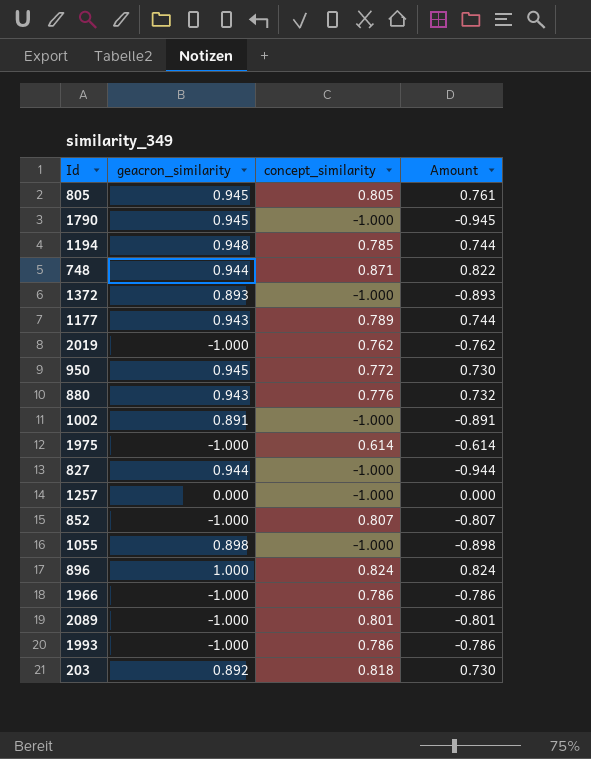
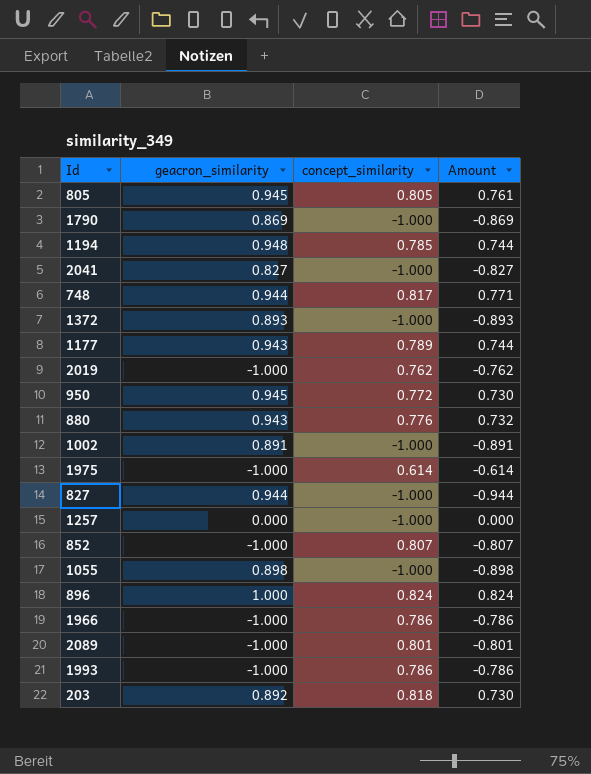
1790 | geacron_similarity: 0.945 -> 0.869
1790 | Amount: -0.945 -> -0.869
row 2041: none -> 0.827 | -1.000 | -0.827
748 | concept_similarity: 0.871 -> 0.817
748 | Amount: 0.822 -> 0.771

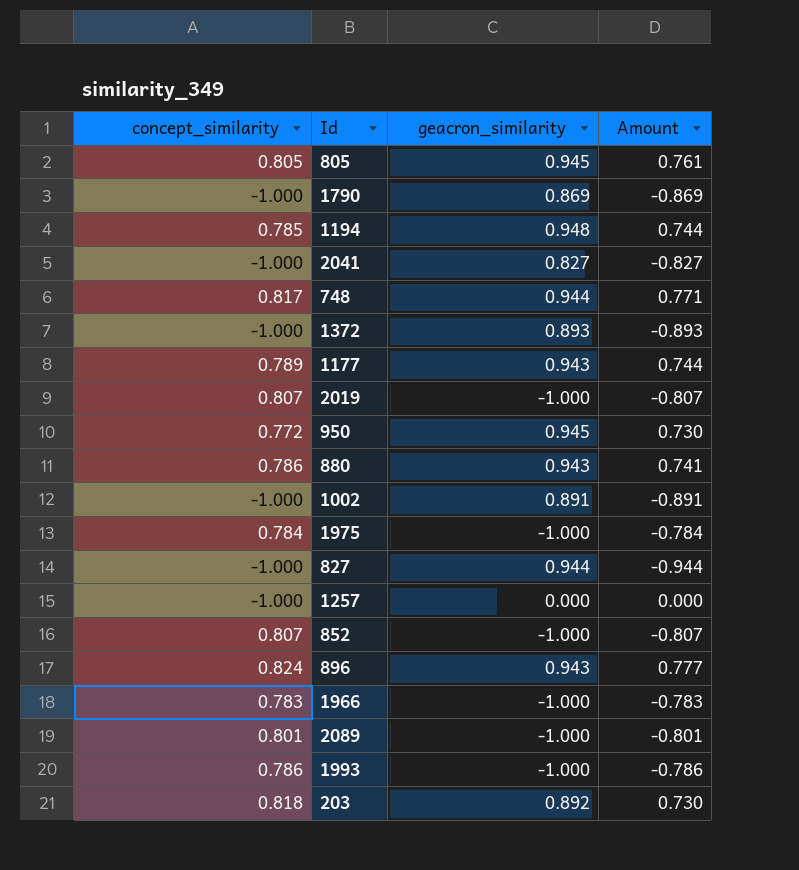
column concept_similarity | position: 3 -> 1
row 1055: 0.898 | -1.000 | -0.898 -> none
2019 | concept_similarity: 0.762 -> 0.807
2019 | Amount: -0.762 -> -0.807
880 | concept_similarity: 0.776 -> 0.786
880 | Amount: 0.732 -> 0.741
1975 | concept_similarity: 0.614 -> 0.784
1975 | Amount: -0.614 -> -0.784
896 | geacron_similarity: 1.000 -> 0.943
896 | Amount: 0.824 -> 0.777
1966 | concept_similarity: 0.786 -> 0.783
1966 | Amount: -0.786 -> -0.783

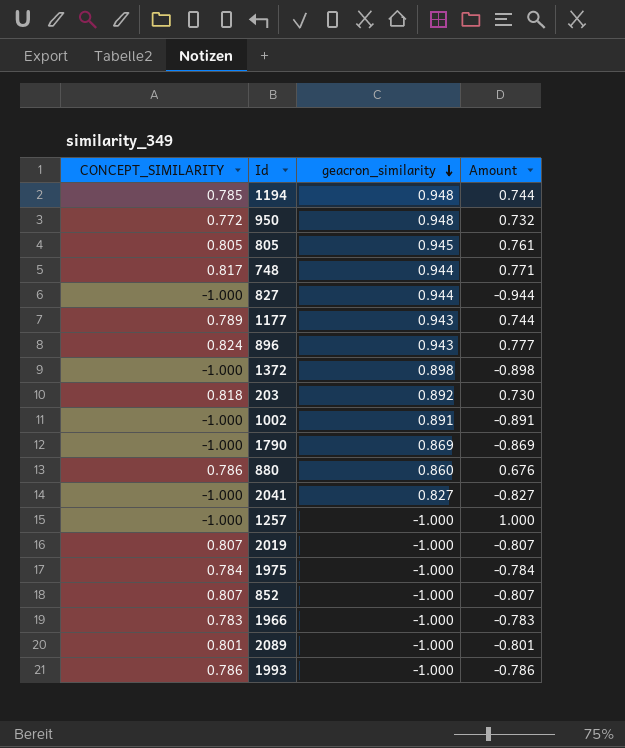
row order: none -> geacron_similarity descending
column name: concept_similarity -> CONCEPT_SIMILARITY
950 | geacron_similarity: 0.945 -> 0.948
950 | Amount: 0.730 -> 0.732
1372 | geacron_similarity: 0.893 -> 0.898
1372 | Amount: -0.893 -> -0.898
880 | geacron_similarity: 0.943 -> 0.860
880 | Amount: 0.741 -> 0.676
1257 | geacron_similarity: 0.000 -> -1.000
1257 | Amount: 0.000 -> 1.000

